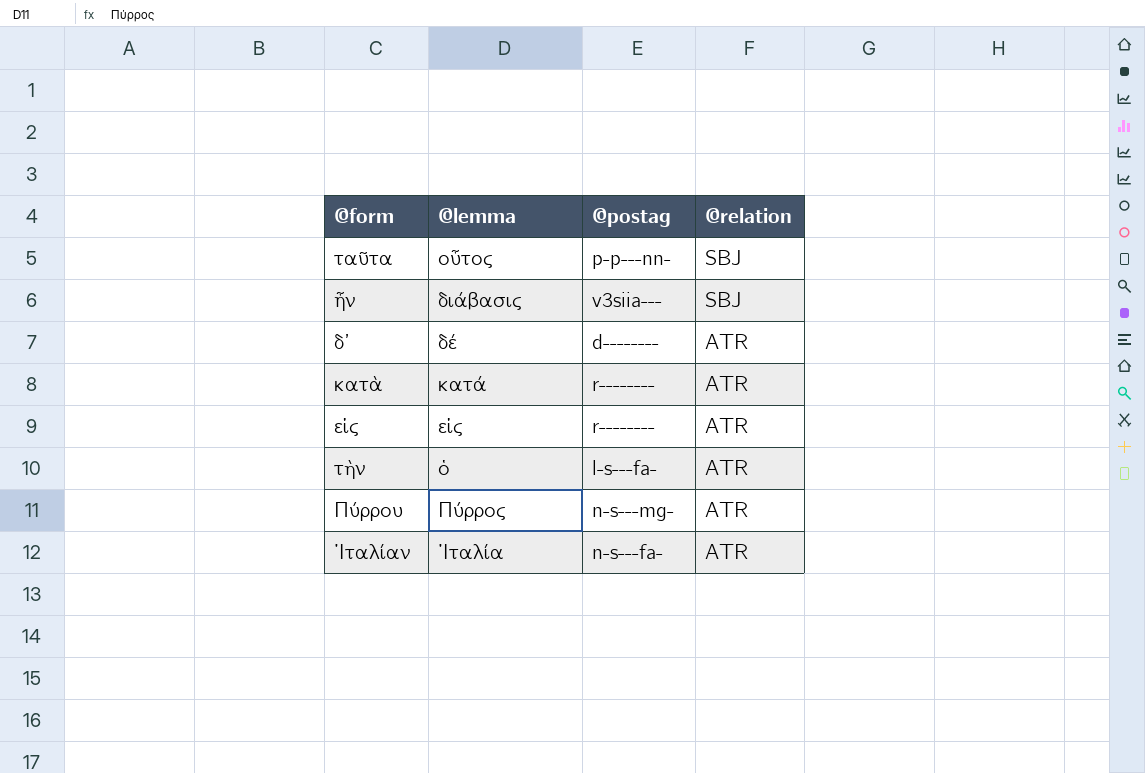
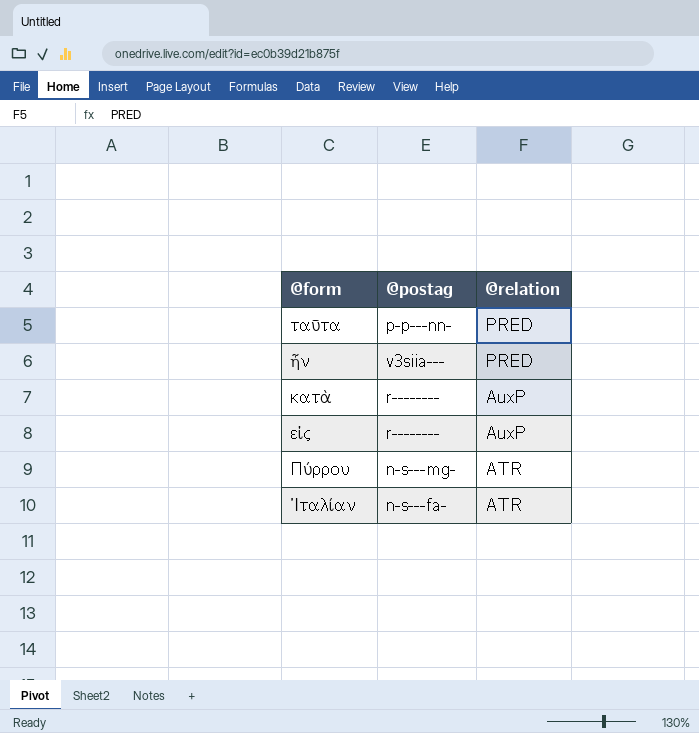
column @lemma | position: 2 -> none
row δʼ: δέ | d-------- | ATR -> none
row τὴν: ὁ | l-s---fa- | ATR -> none
ταῦτα | @relation: SBJ -> PRED
ἦν | @relation: SBJ -> PRED
κατὰ | @relation: ATR -> AuxP
εἰς | @relation: ATR -> AuxP

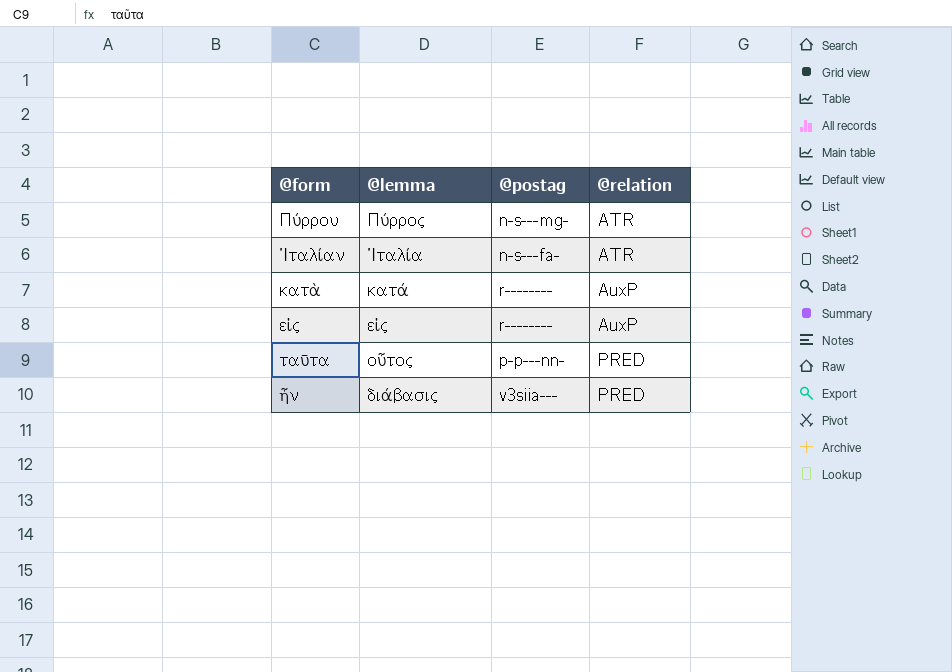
row order: @relation descending -> @relation ascending
column @lemma | position: none -> 2

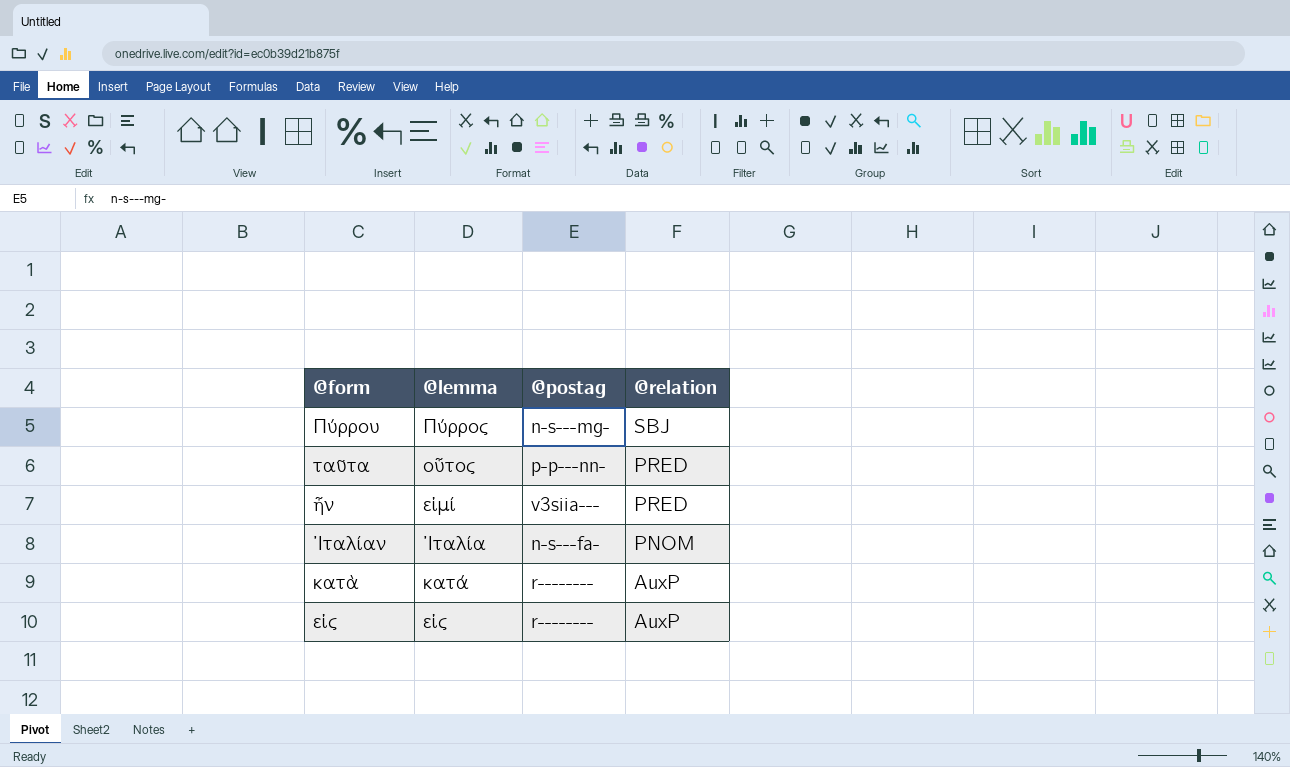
row order: @relation ascending -> @relation descending
Πύρρου | @relation: ATR -> SBJ
ἦν | @lemma: διάβασις -> εἰμί
Ἰταλίαν | @relation: ATR -> PNOM

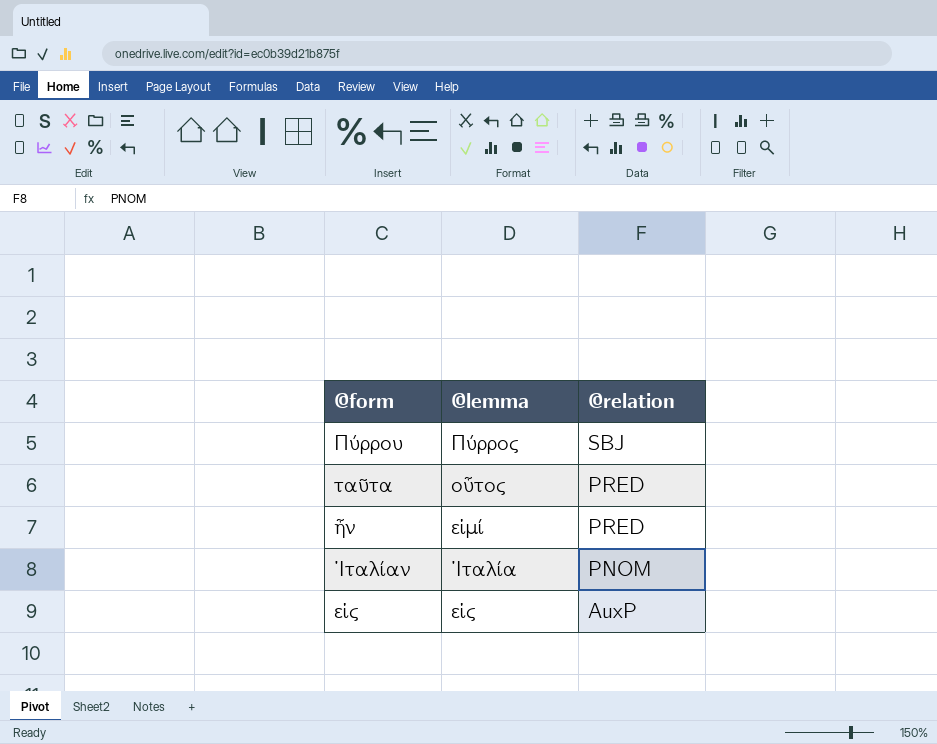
column @postag | position: 3 -> none
row κατὰ: κατά | r-------- | AuxP -> none

